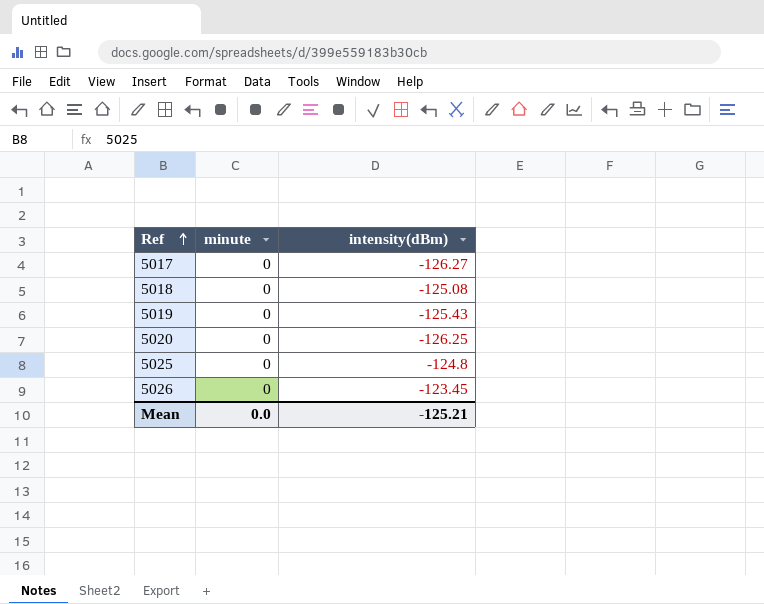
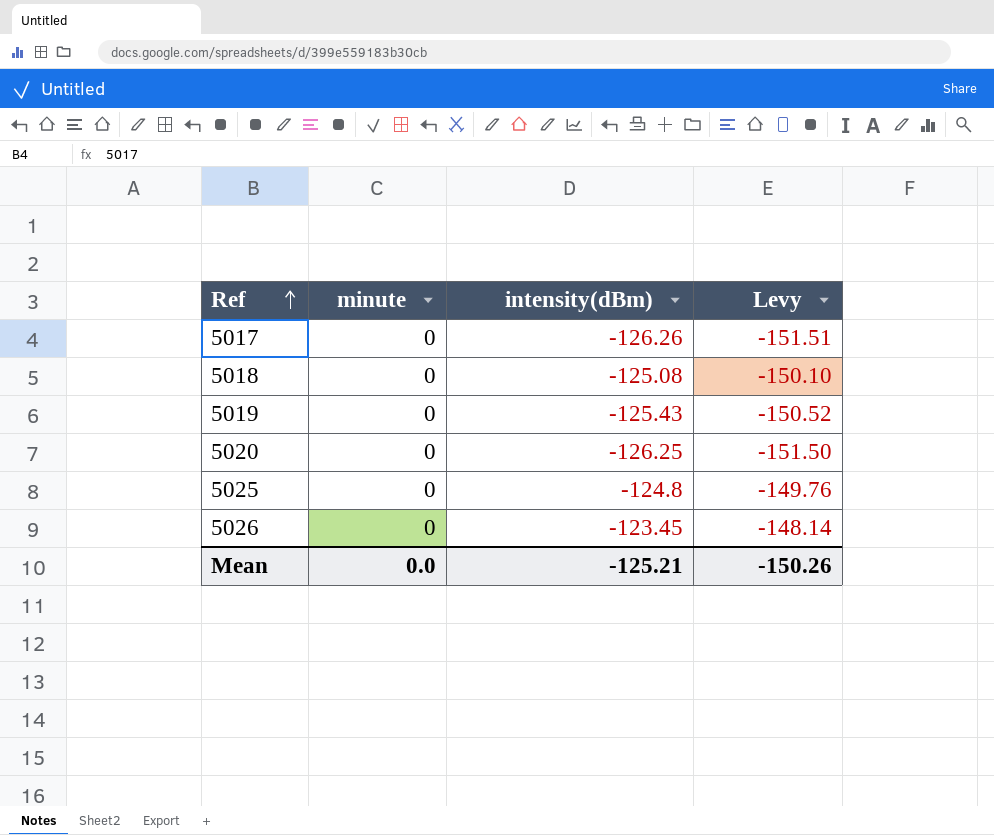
column Levy | formula: none -> [intensity(dBm)] * 1.2
5017 | intensity(dBm): -126.27 -> -126.26

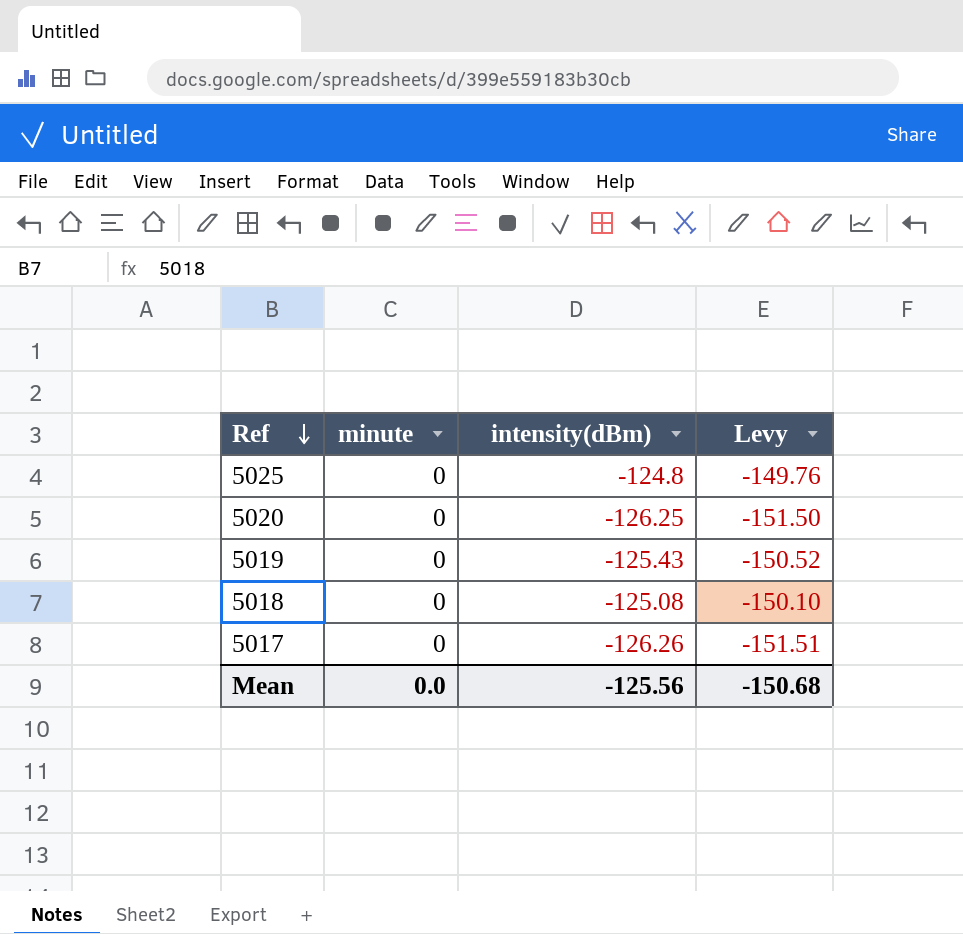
row order: Ref ascending -> Ref descending
row 5026: 0 | -123.45 | -148.14 -> none
Mean | intensity(dBm): -125.21 -> -125.56
Mean | Levy: -150.26 -> -150.68

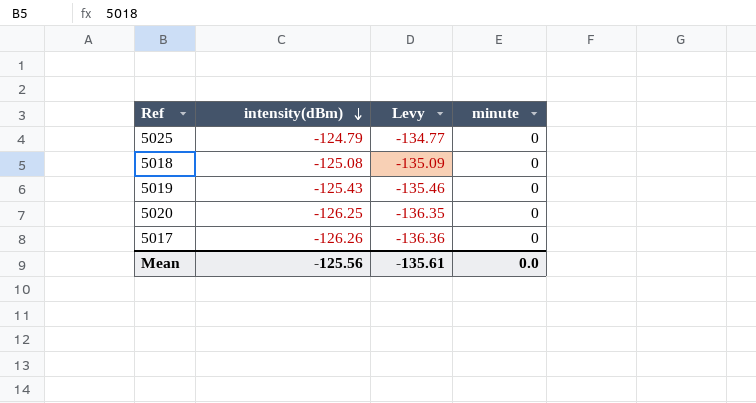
row order: Ref descending -> intensity(dBm) descending
column Levy | formula: [intensity(dBm)] * 1.2 -> [intensity(dBm)] * 1.08
column minute | position: 2 -> 4
5025 | intensity(dBm): -124.8 -> -124.79
Mean | Levy: -150.68 -> -135.61

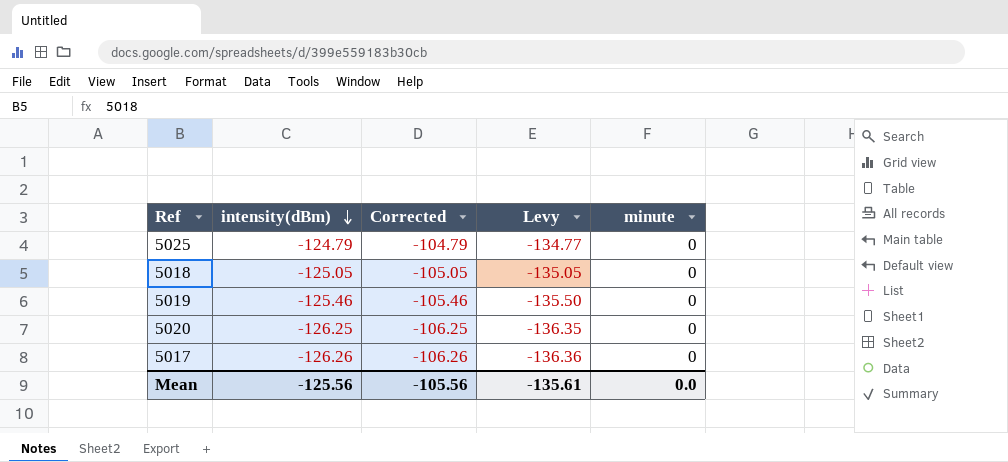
column Corrected | formula: none -> [intensity(dBm)] + 20
5018 | intensity(dBm): -125.08 -> -125.05
5018 | Levy: -135.09 -> -135.05
5019 | intensity(dBm): -125.43 -> -125.46
5019 | Levy: -135.46 -> -135.50

